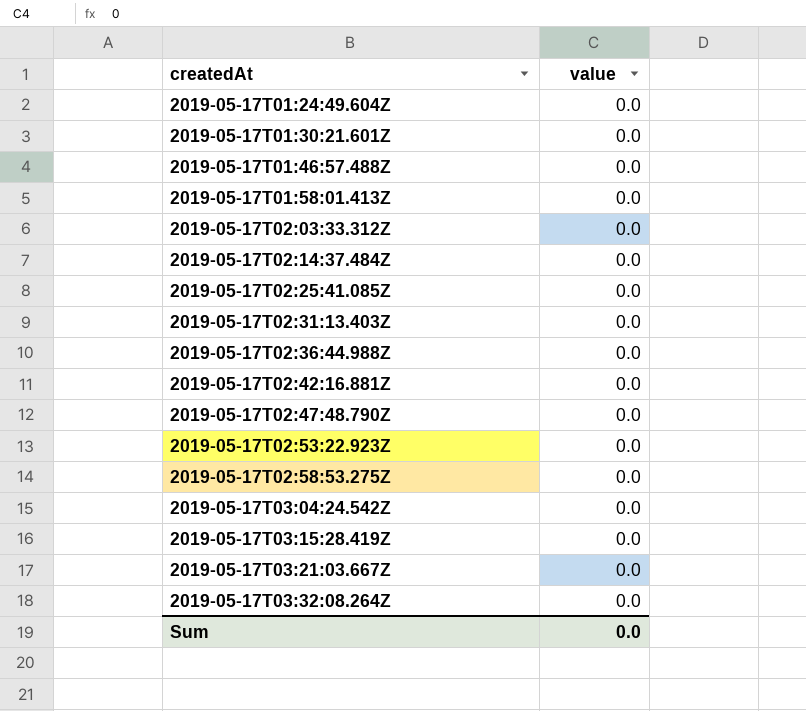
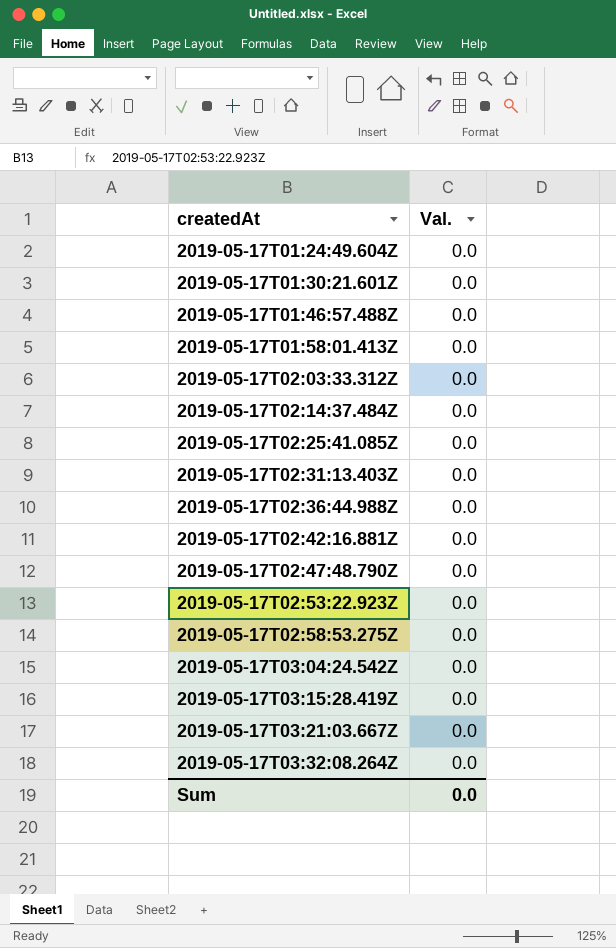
column name: value -> Val.

